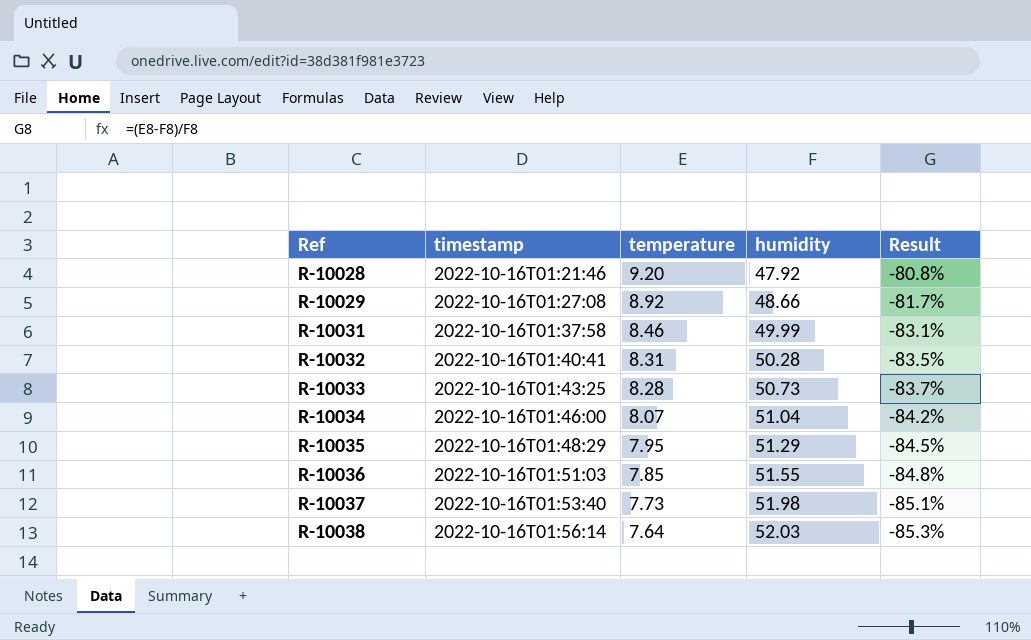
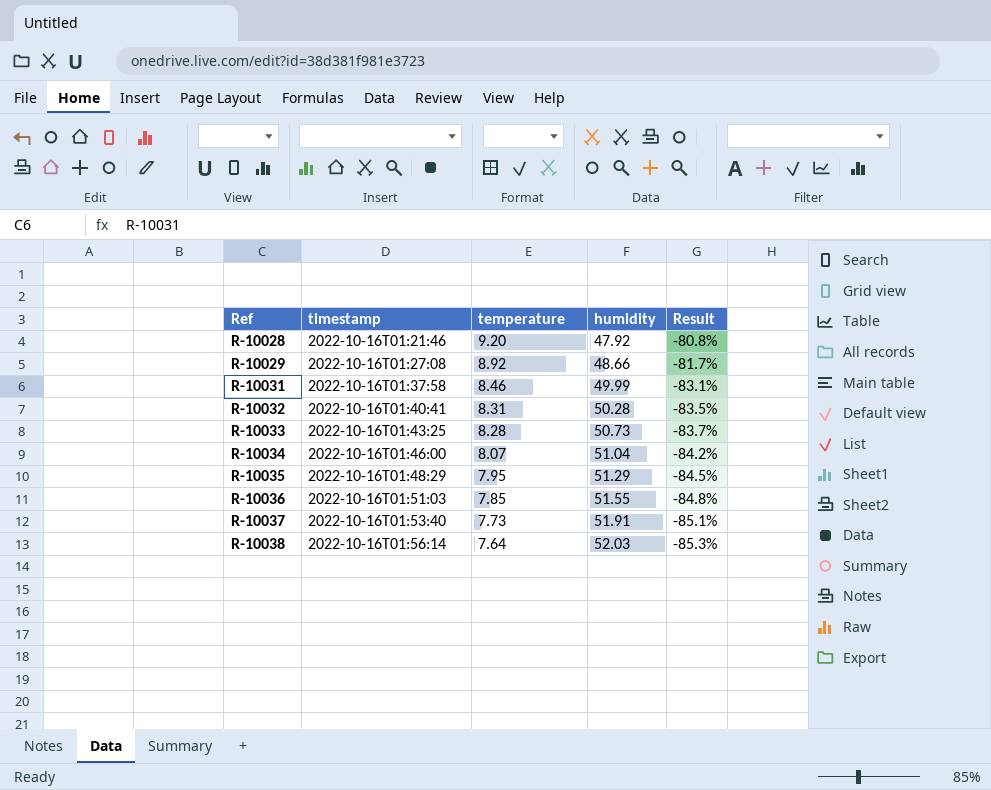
R-10037 | humidity: 51.98 -> 51.91

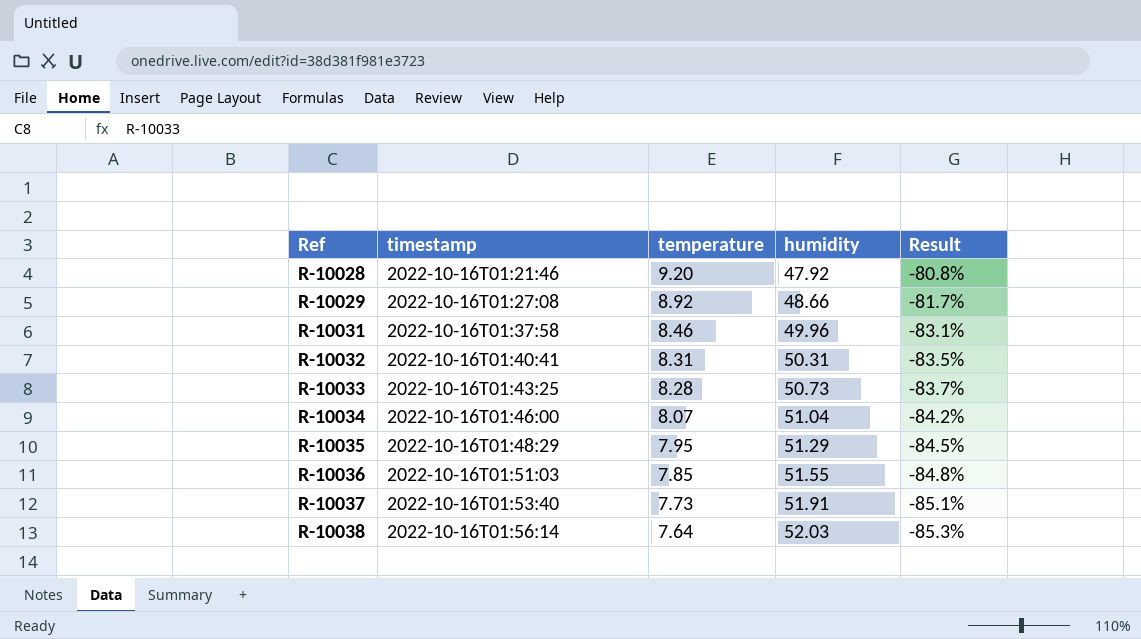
R-10031 | humidity: 49.99 -> 49.96
R-10032 | humidity: 50.28 -> 50.31

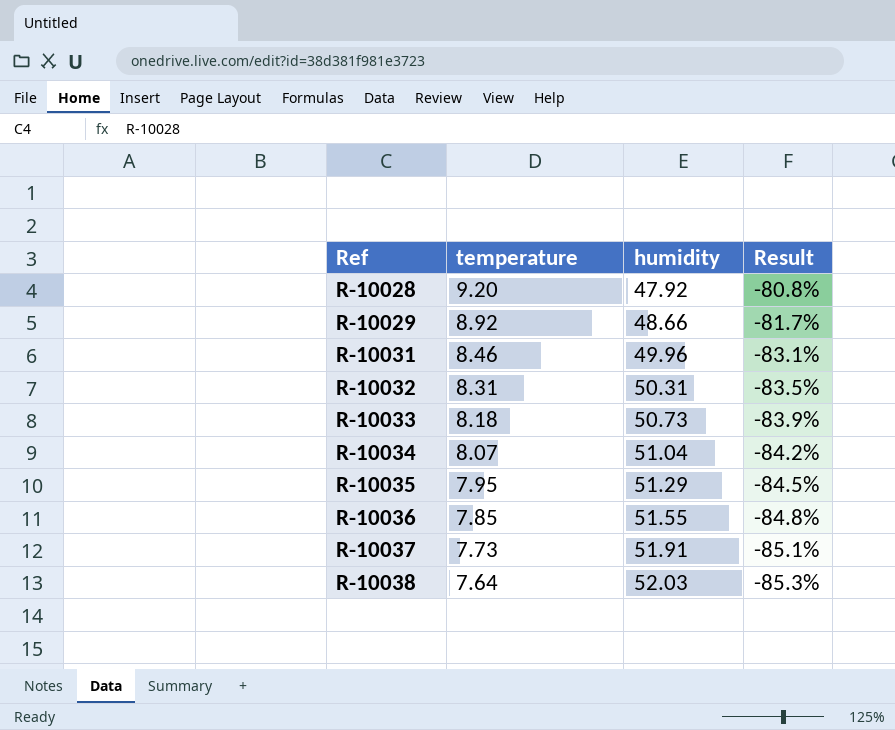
column timestamp | position: 2 -> none
R-10033 | temperature: 8.28 -> 8.18
R-10033 | Result: -83.7% -> -83.9%

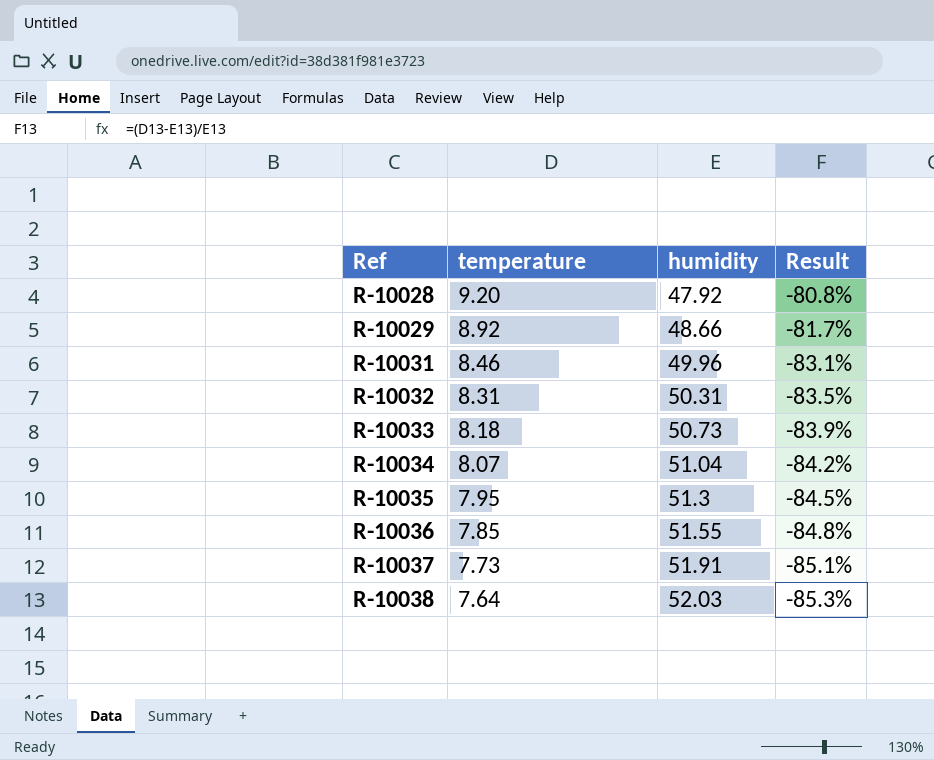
R-10035 | humidity: 51.29 -> 51.3

